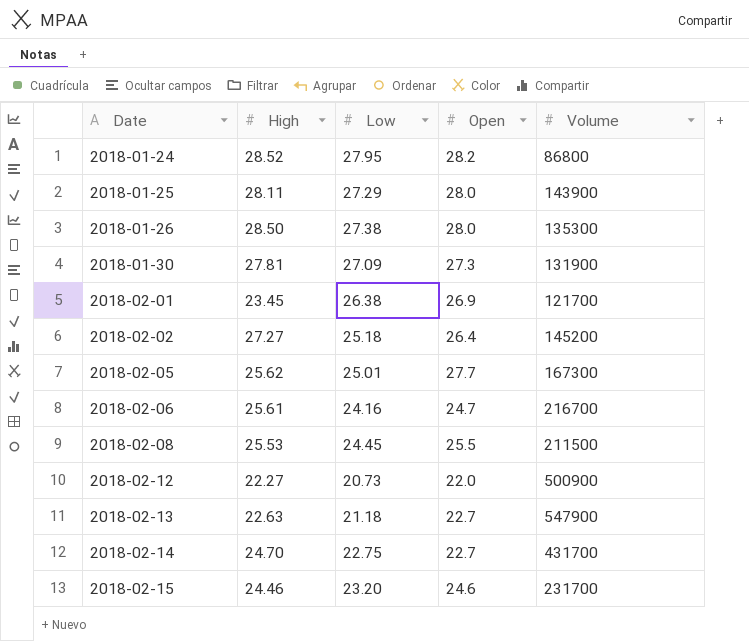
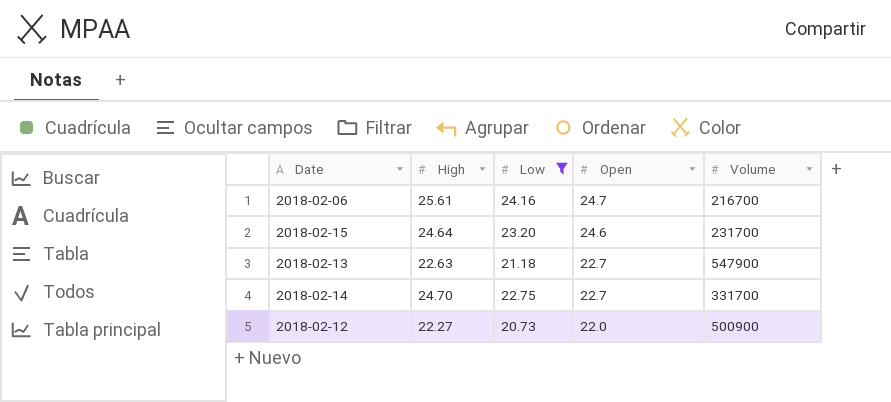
filter: none -> Low <= 24.16
row order: Date ascending -> Open descending
2018-02-15 | High: 24.46 -> 24.64
2018-02-14 | Volume: 431700 -> 331700

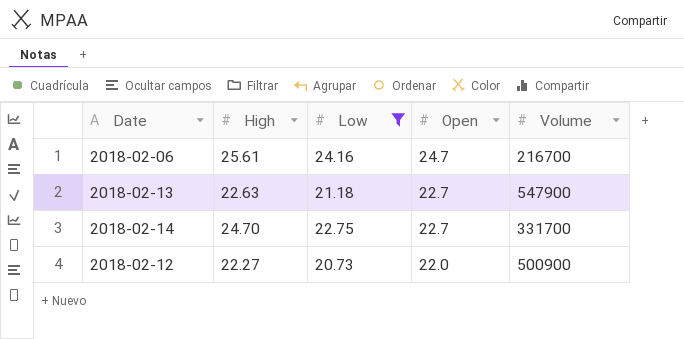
row 2018-02-15: 24.64 | 23.20 | 24.6 | 231700 -> none

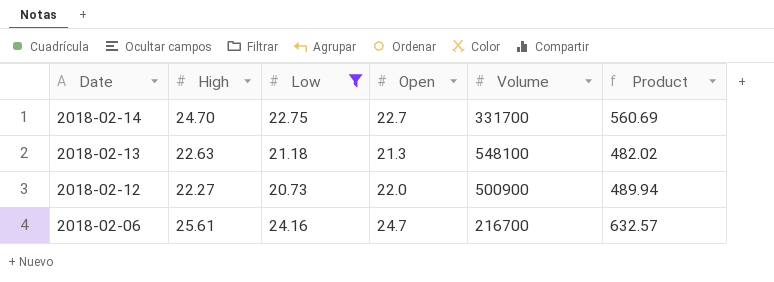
row order: Open descending -> Date descending
column Product | formula: none -> [High] * [Open]
2018-02-13 | Open: 22.7 -> 21.3
2018-02-13 | Volume: 547900 -> 548100

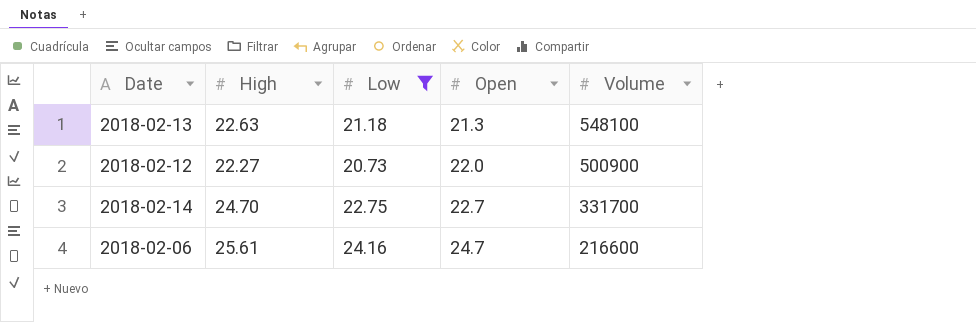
row order: Date descending -> Open ascending
column Product | formula: [High] * [Open] -> none
2018-02-06 | Volume: 216700 -> 216600

